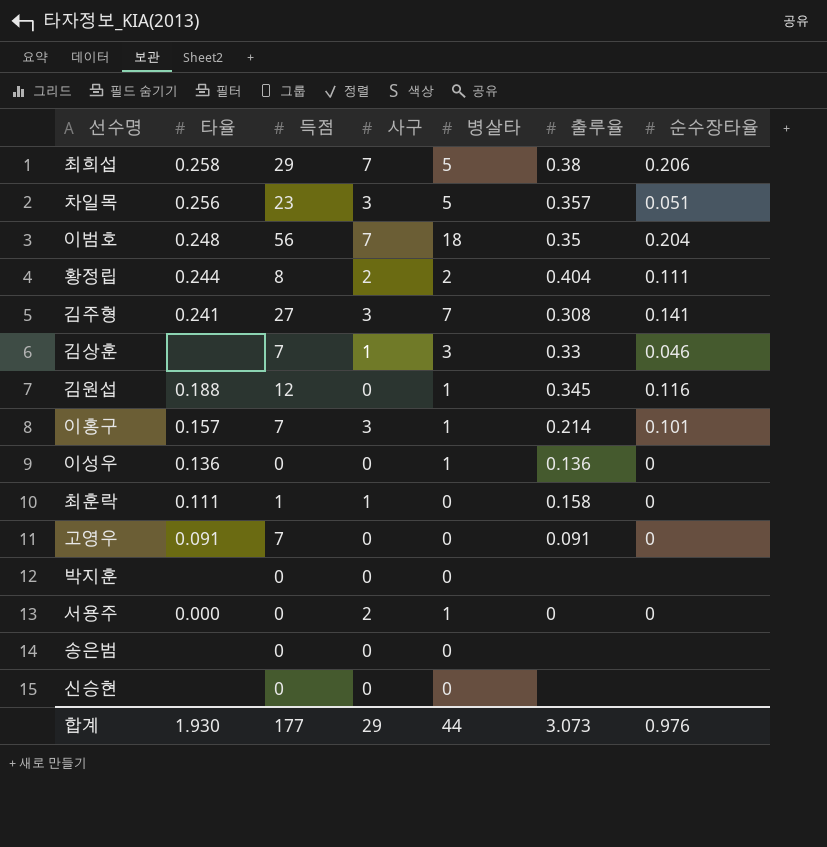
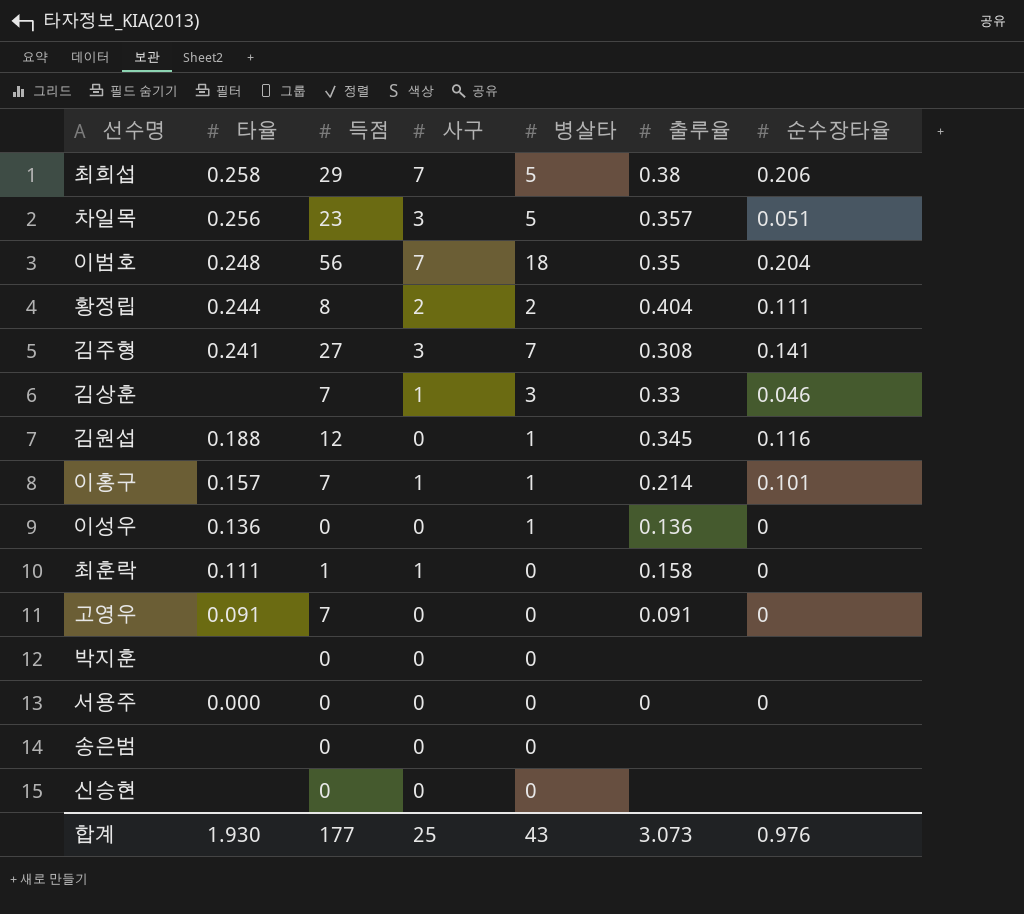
이홍구 | 사구: 3 -> 1
서용주 | 사구: 2 -> 0
서용주 | 병살타: 1 -> 0
합계 | 사구: 29 -> 25
합계 | 병살타: 44 -> 43

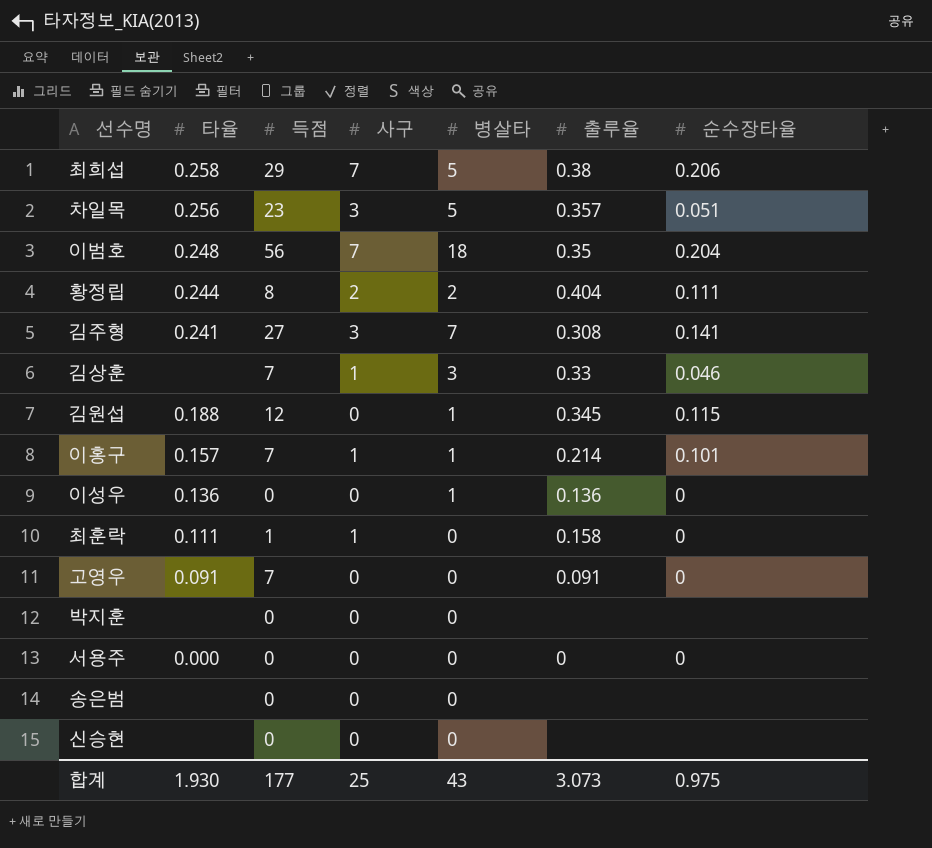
김원섭 | 순수장타율: 0.116 -> 0.115
합계 | 순수장타율: 0.976 -> 0.975

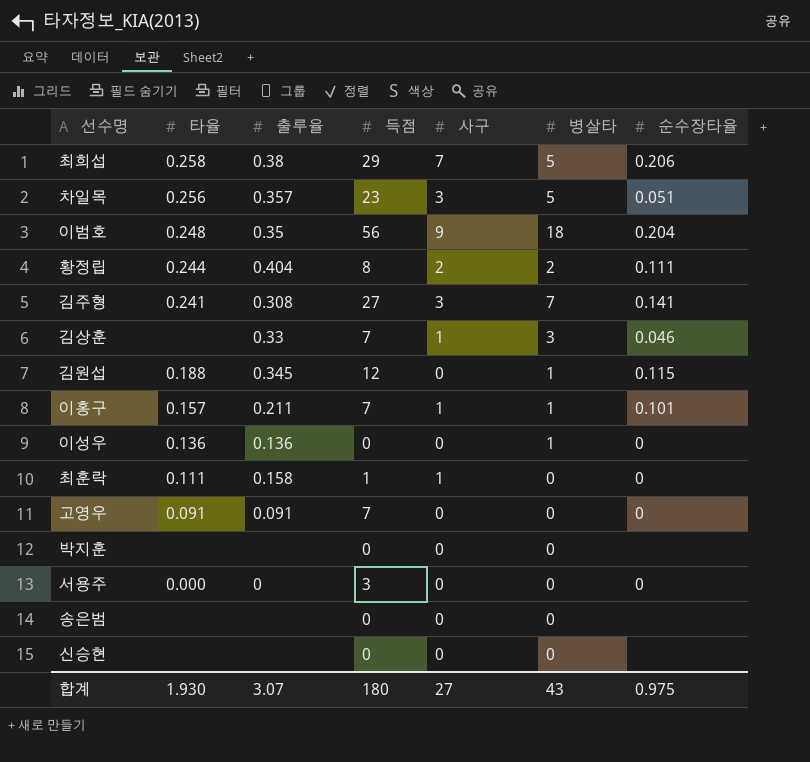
column 출루율 | position: 6 -> 3
이범호 | 사구: 7 -> 9
이홍구 | 출루율: 0.214 -> 0.211
서용주 | 득점: 0 -> 3
합계 | 출루율: 3.073 -> 3.07
합계 | 득점: 177 -> 180
합계 | 사구: 25 -> 27

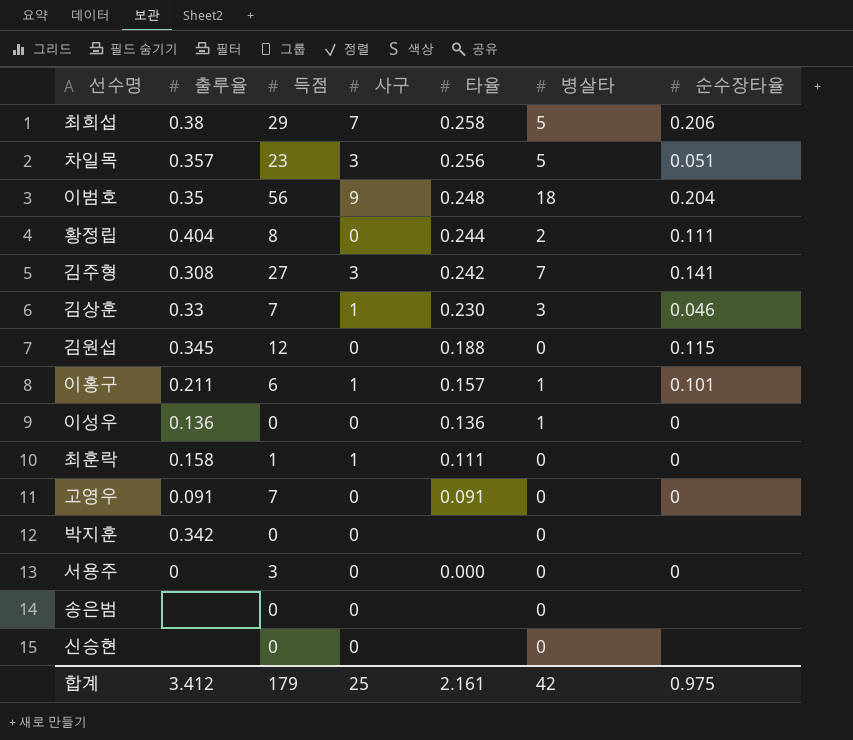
column 타율 | position: 2 -> 5
황정립 | 사구: 2 -> 0
김주형 | 타율: 0.241 -> 0.242
김상훈 | 타율: none -> 0.230
김원섭 | 병살타: 1 -> 0
이홍구 | 득점: 7 -> 6
박지훈 | 출루율: none -> 0.342
합계 | 출루율: 3.07 -> 3.412
합계 | 득점: 180 -> 179
합계 | 사구: 27 -> 25
합계 | 타율: 1.930 -> 2.161
합계 | 병살타: 43 -> 42

